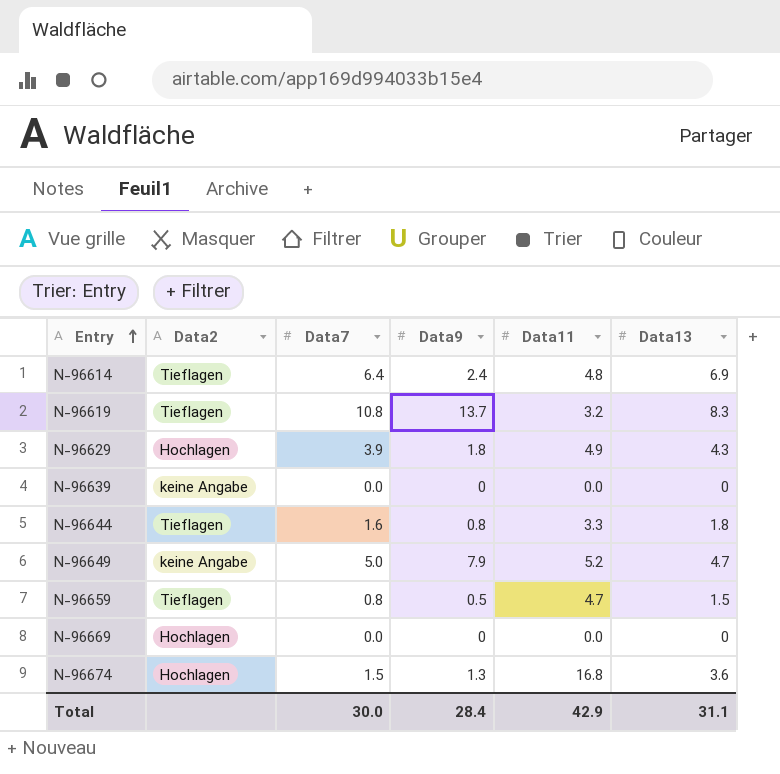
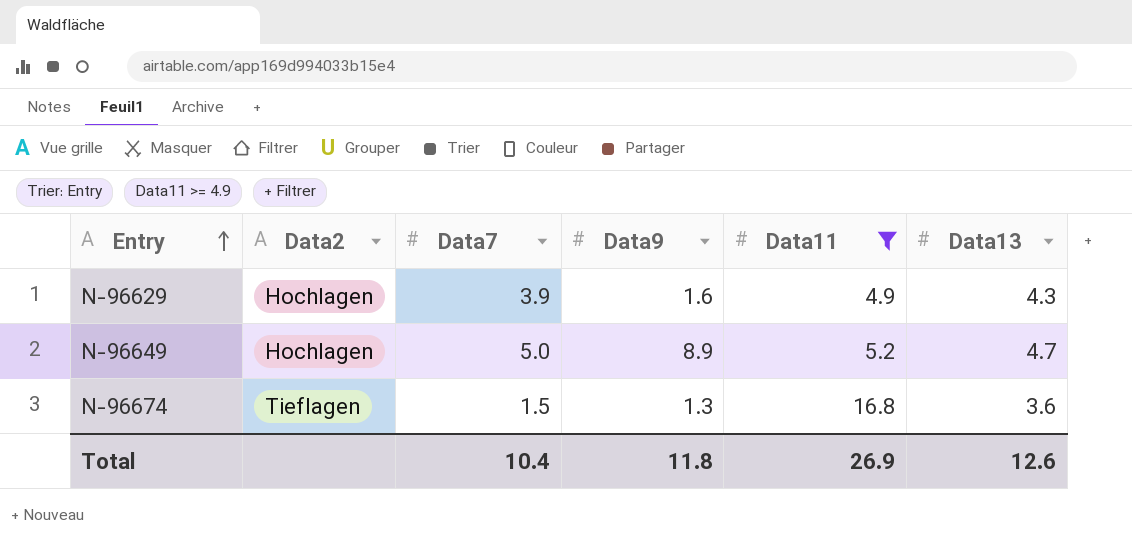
filter: none -> Data11 >= 4.9
N-96629 | Data9: 1.8 -> 1.6
N-96649 | Data2: keine Angabe -> Hochlagen
N-96649 | Data9: 7.9 -> 8.9
N-96674 | Data2: Hochlagen -> Tieflagen
Total | Data7: 30.0 -> 10.4
Total | Data9: 28.4 -> 11.8
Total | Data11: 42.9 -> 26.9
Total | Data13: 31.1 -> 12.6

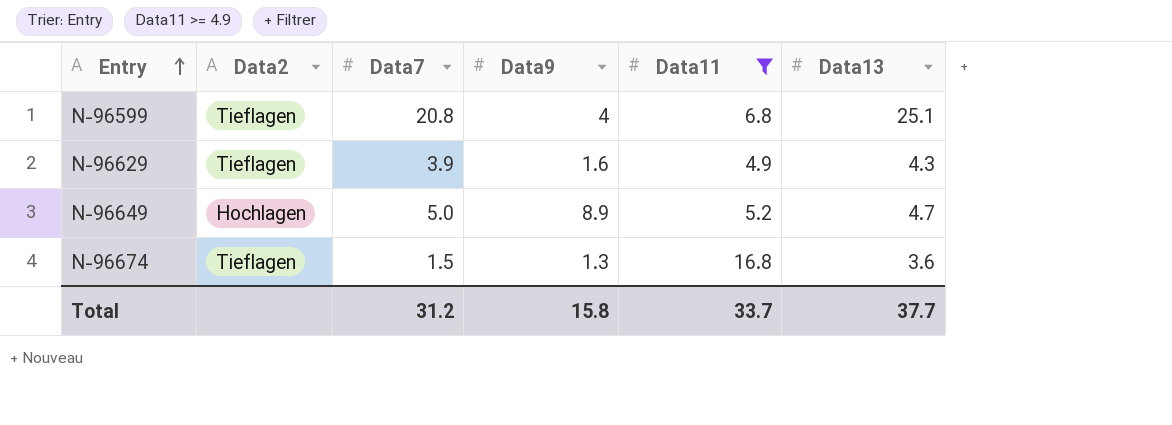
row N-96599: none -> Tieflagen | 20.8 | 4 | 6.8 | 25.1
N-96629 | Data2: Hochlagen -> Tieflagen
Total | Data7: 10.4 -> 31.2
Total | Data9: 11.8 -> 15.8
Total | Data11: 26.9 -> 33.7
Total | Data13: 12.6 -> 37.7

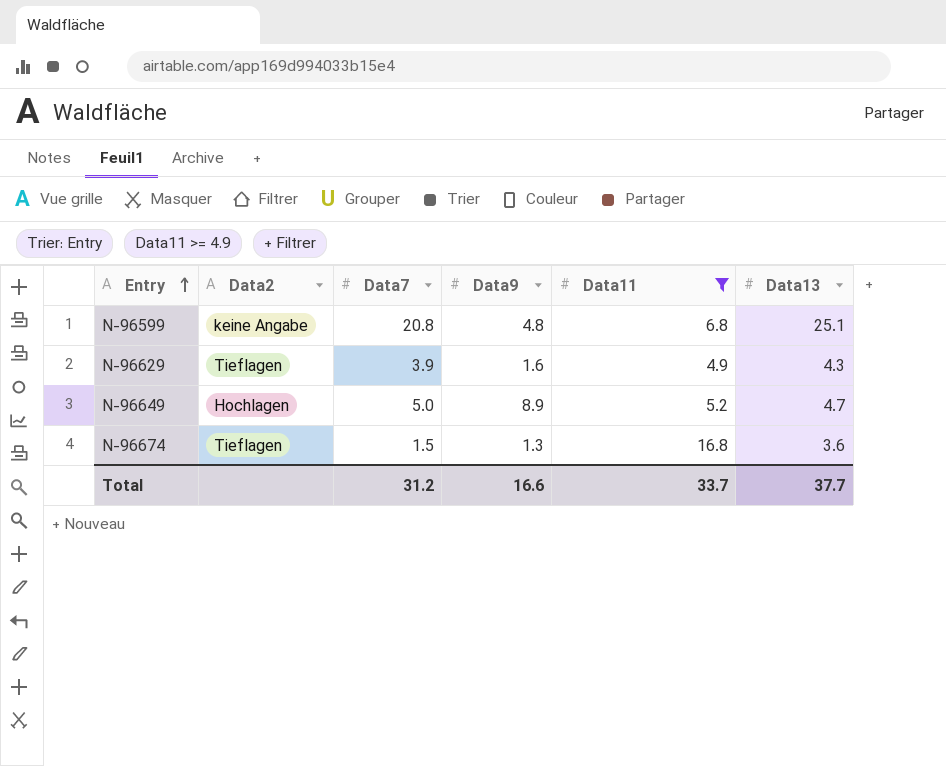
N-96599 | Data2: Tieflagen -> keine Angabe
N-96599 | Data9: 4 -> 4.8
Total | Data9: 15.8 -> 16.6

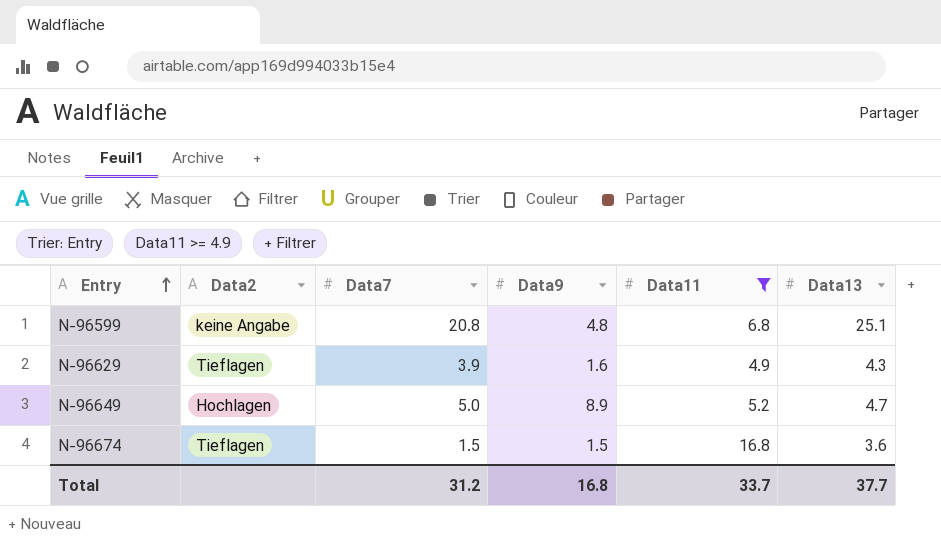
N-96674 | Data9: 1.3 -> 1.5
Total | Data9: 16.6 -> 16.8

